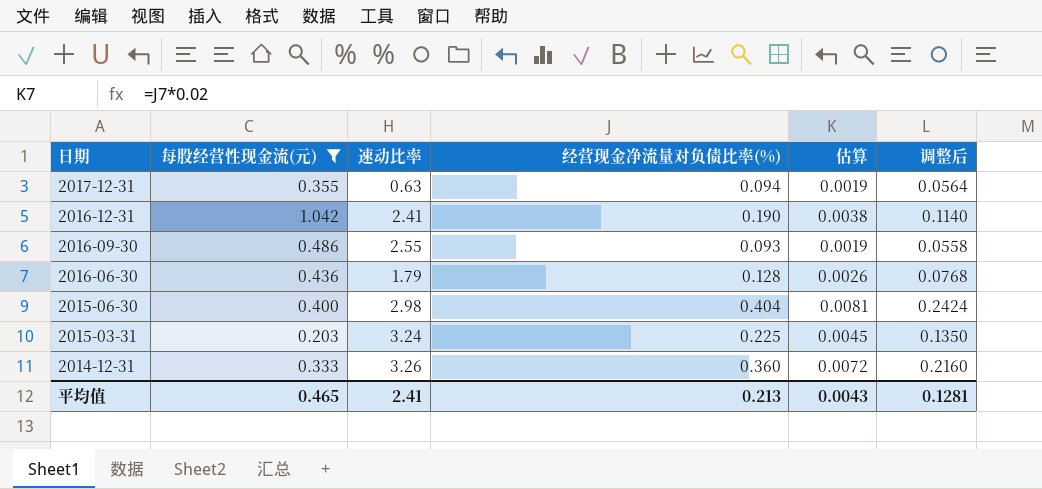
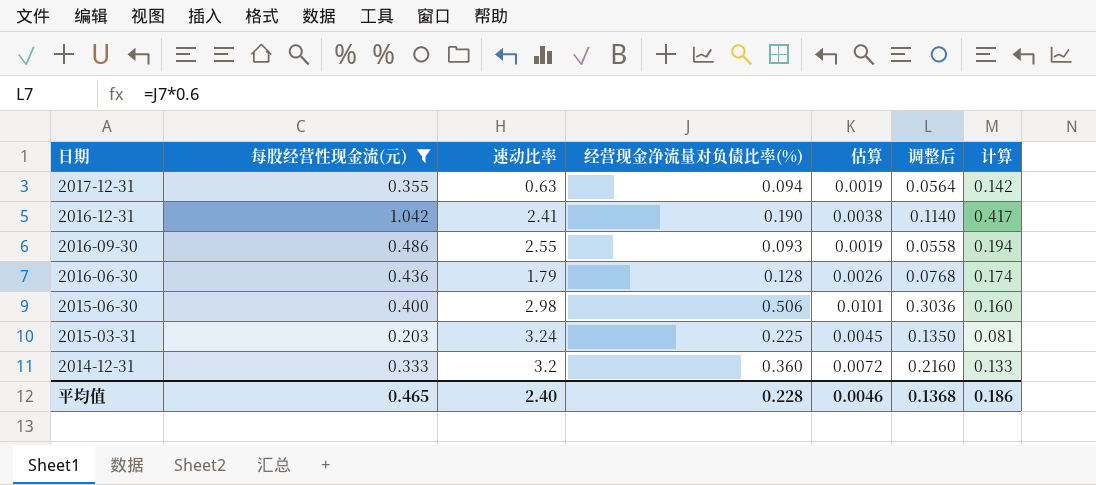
column 计算 | formula: none -> [每股经营性现金流(元)] * 0.4
2015-06-30 | 经营现金净流量对负债比率(%): 0.404 -> 0.506
2015-06-30 | 估算: 0.0081 -> 0.0101
2015-06-30 | 调整后: 0.2424 -> 0.3036
2014-12-31 | 速动比率: 3.26 -> 3.2
平均值 | 速动比率: 2.41 -> 2.40
平均值 | 经营现金净流量对负债比率(%): 0.213 -> 0.228
平均值 | 估算: 0.0043 -> 0.0046
平均值 | 调整后: 0.1281 -> 0.1368

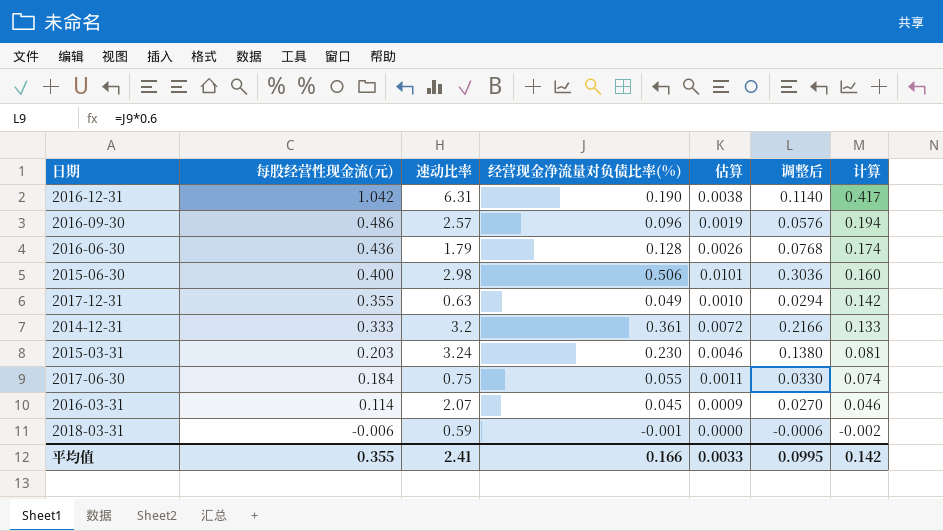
filter: 每股经营性现金流(元) >= 0.203 -> none
row order: 日期 descending -> 每股经营性现金流(元) descending
2016-12-31 | 速动比率: 2.41 -> 6.31
2016-09-30 | 速动比率: 2.55 -> 2.57
2016-09-30 | 经营现金净流量对负债比率(%): 0.093 -> 0.096
2016-09-30 | 调整后: 0.0558 -> 0.0576
2017-12-31 | 经营现金净流量对负债比率(%): 0.094 -> 0.049
2017-12-31 | 估算: 0.0019 -> 0.0010
2017-12-31 | 调整后: 0.0564 -> 0.0294
2014-12-31 | 经营现金净流量对负债比率(%): 0.360 -> 0.361
2014-12-31 | 调整后: 0.2160 -> 0.2166
2015-03-31 | 经营现金净流量对负债比率(%): 0.225 -> 0.230
2015-03-31 | 估算: 0.0045 -> 0.0046
2015-03-31 | 调整后: 0.1350 -> 0.1380
平均值 | 每股经营性现金流(元): 0.465 -> 0.355
平均值 | 速动比率: 2.40 -> 2.41
平均值 | 经营现金净流量对负债比率(%): 0.228 -> 0.166
平均值 | 估算: 0.0046 -> 0.0033
平均值 | 调整后: 0.1368 -> 0.0995
平均值 | 计算: 0.186 -> 0.142

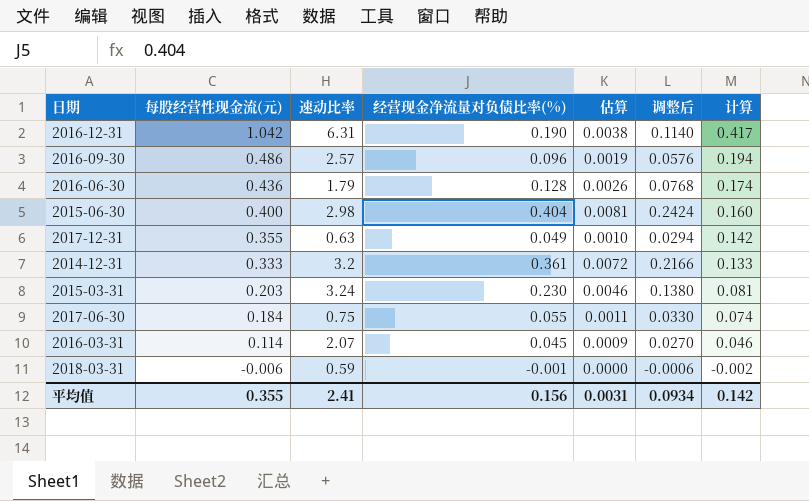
2015-06-30 | 经营现金净流量对负债比率(%): 0.506 -> 0.404
2015-06-30 | 估算: 0.0101 -> 0.0081
2015-06-30 | 调整后: 0.3036 -> 0.2424
平均值 | 经营现金净流量对负债比率(%): 0.166 -> 0.156
平均值 | 估算: 0.0033 -> 0.0031
平均值 | 调整后: 0.0995 -> 0.0934

